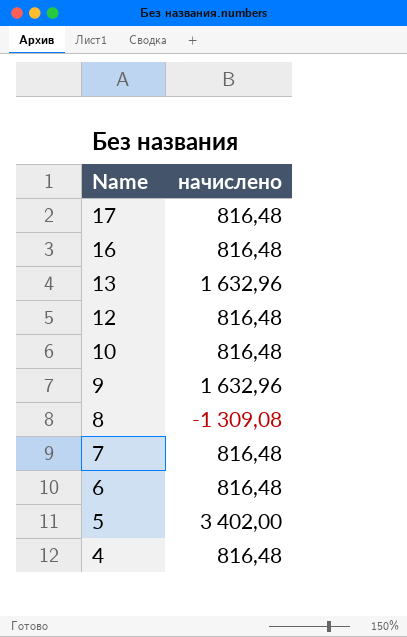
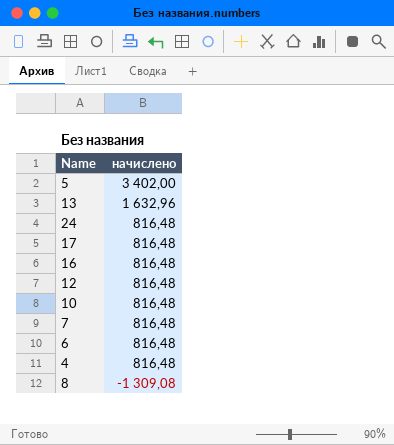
row order: Name descending -> начислено descending
row 9: 1 632,96 -> none
row 24: none -> 816,48

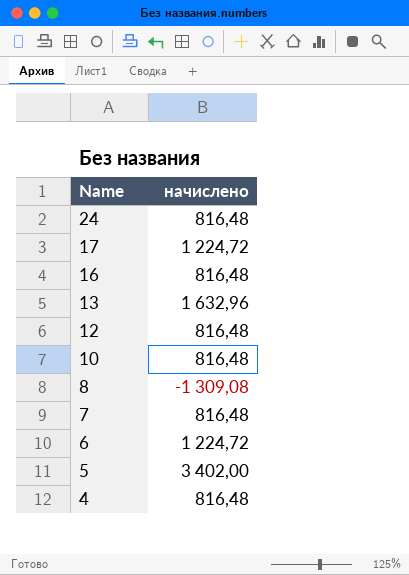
row order: начислено descending -> Name descending
17 | начислено: 816,48 -> 1 224,72
6 | начислено: 816,48 -> 1 224,72

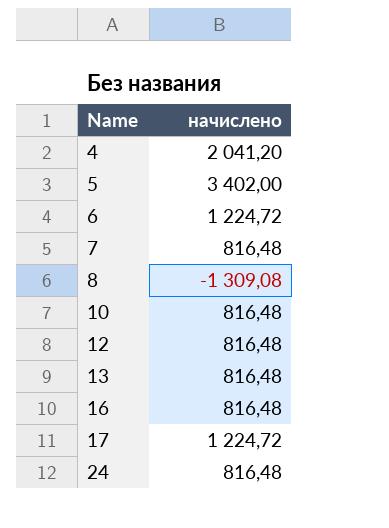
row order: Name descending -> Name ascending
4 | начислено: 816,48 -> 2 041,20
13 | начислено: 1 632,96 -> 816,48

